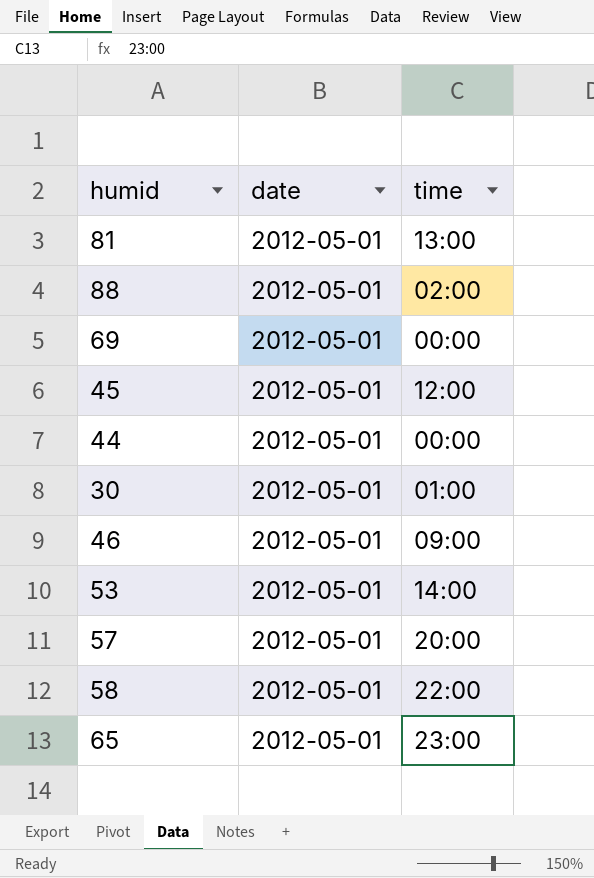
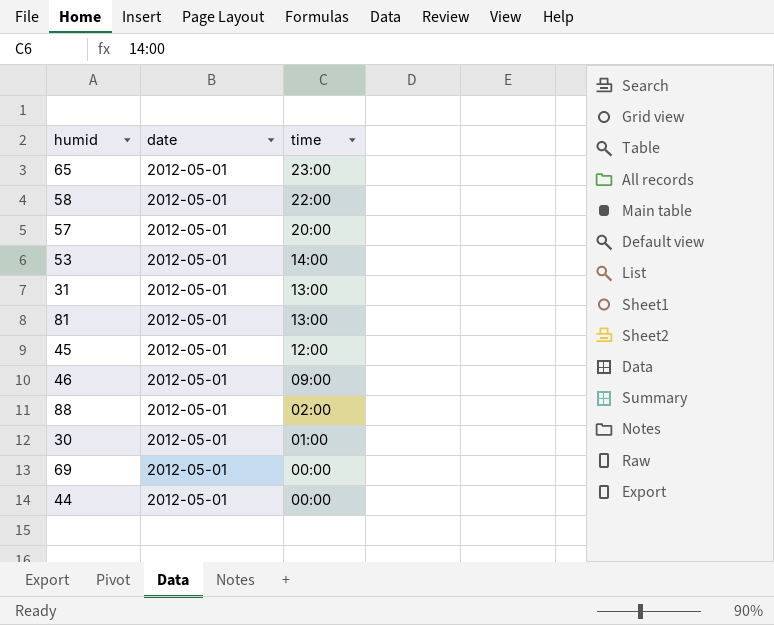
row order: none -> time descending
row 31: none -> 2012-05-01 | 13:00

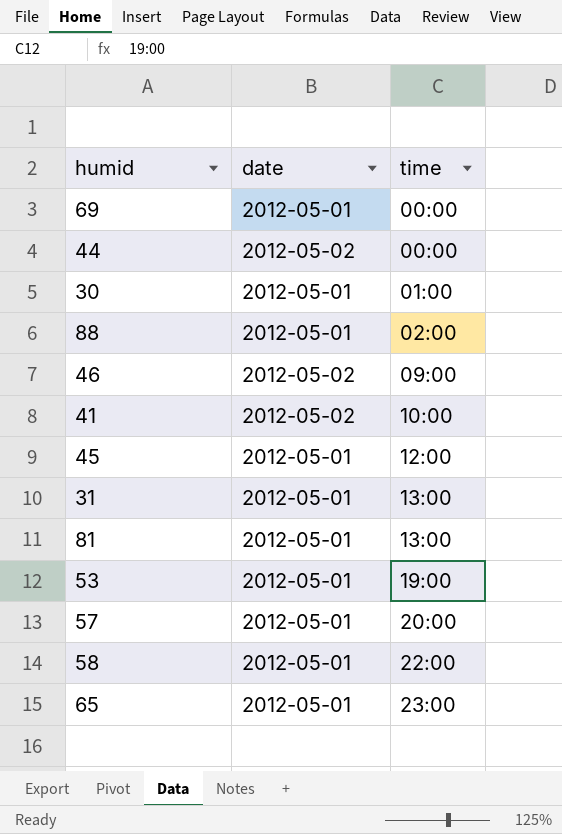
row order: time descending -> time ascending
44 | date: 2012-05-01 -> 2012-05-02
46 | date: 2012-05-01 -> 2012-05-02
row 41: none -> 2012-05-02 | 10:00
53 | time: 14:00 -> 19:00

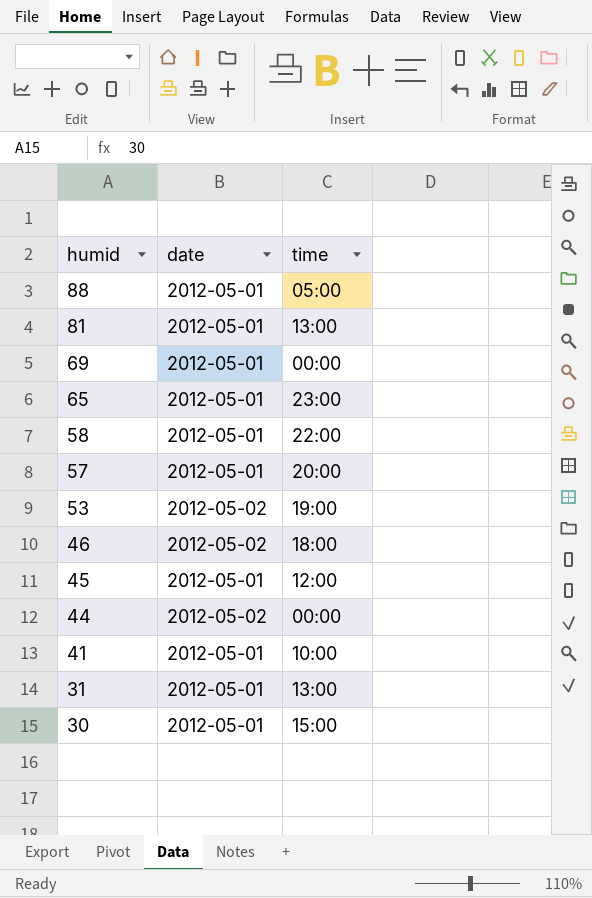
row order: time ascending -> humid descending
88 | time: 02:00 -> 05:00
53 | date: 2012-05-01 -> 2012-05-02
46 | time: 09:00 -> 18:00
41 | date: 2012-05-02 -> 2012-05-01
30 | time: 01:00 -> 15:00

